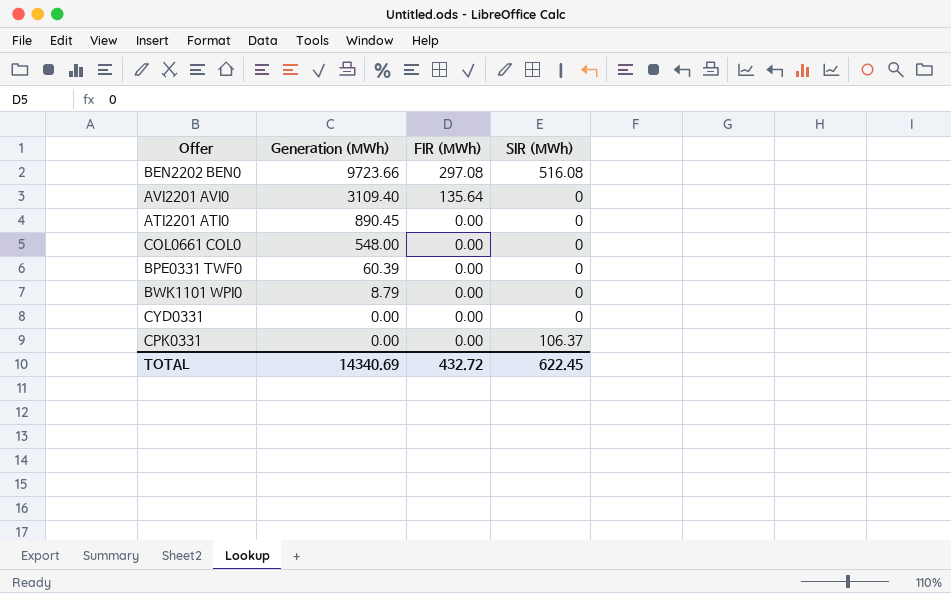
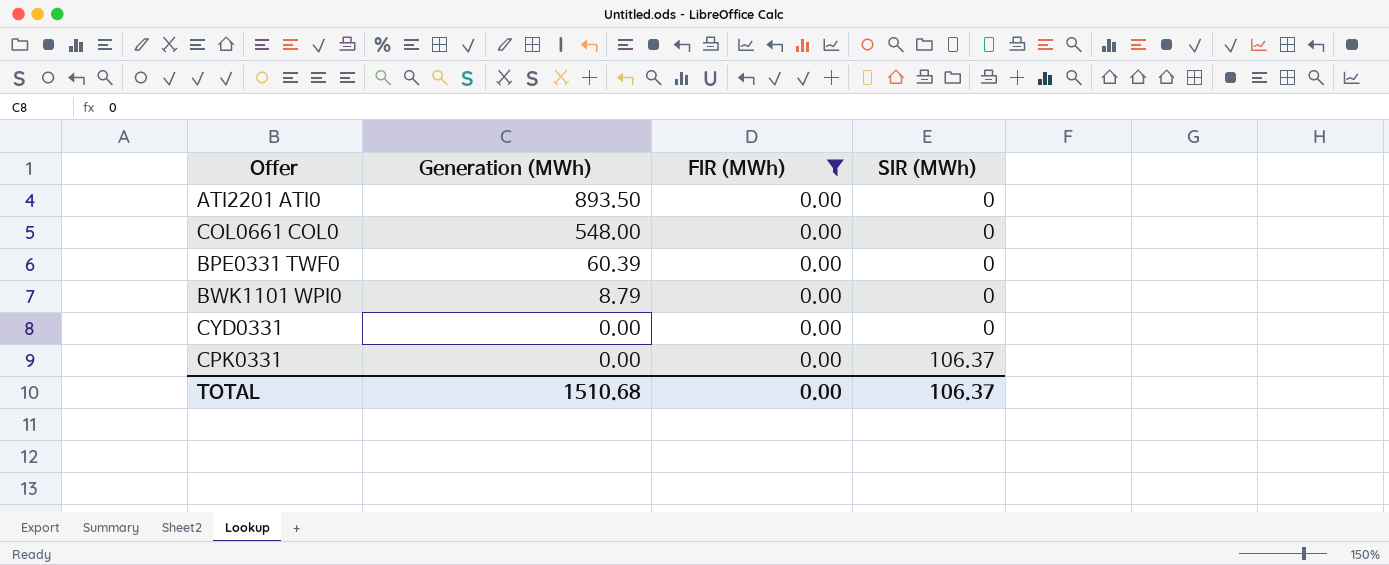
filter: none -> FIR (MWh) = 0.00
ATI2201 ATI0 | Generation (MWh): 890.45 -> 893.50
TOTAL | Generation (MWh): 14340.69 -> 1510.68
TOTAL | FIR (MWh): 432.72 -> 0.00
TOTAL | SIR (MWh): 622.45 -> 106.37

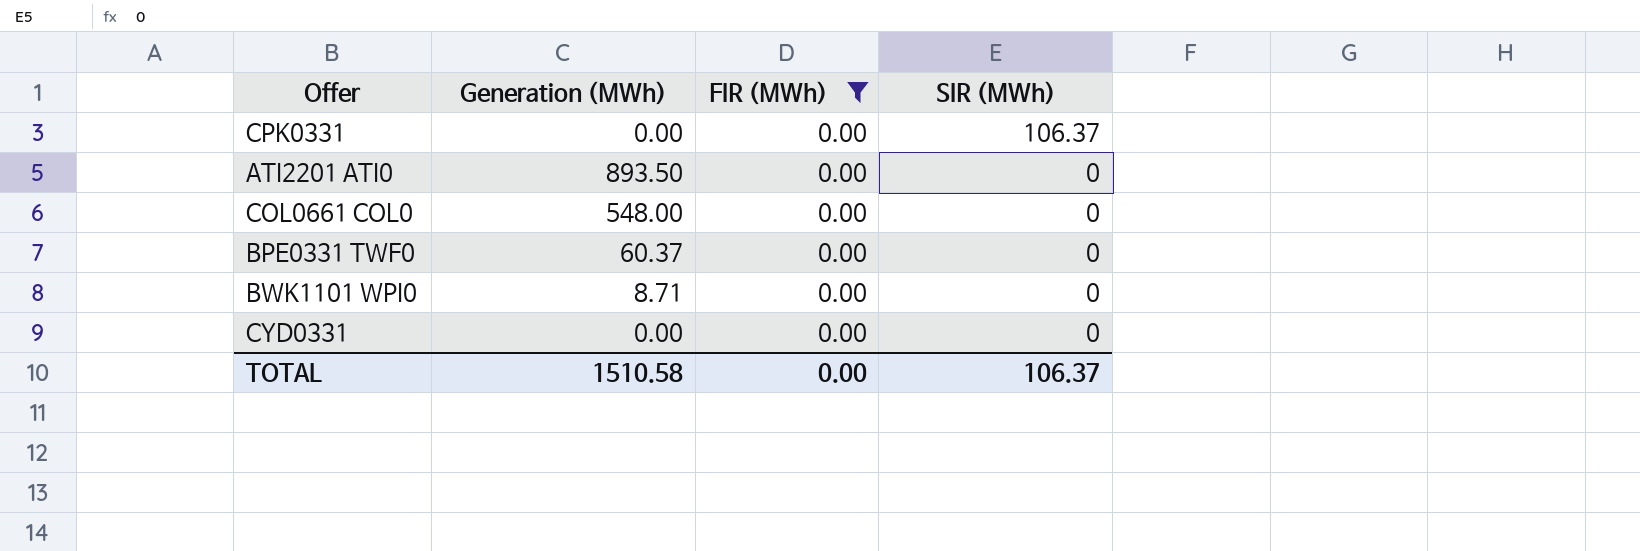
row order: Generation (MWh) descending -> SIR (MWh) descending
BPE0331 TWF0 | Generation (MWh): 60.39 -> 60.37
BWK1101 WPI0 | Generation (MWh): 8.79 -> 8.71
TOTAL | Generation (MWh): 1510.68 -> 1510.58

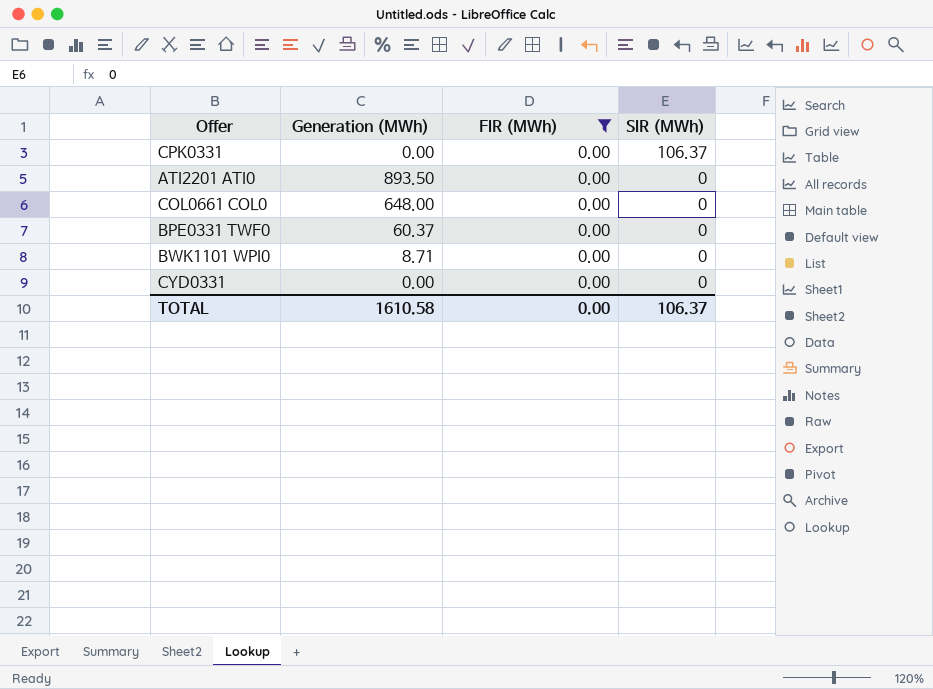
COL0661 COL0 | Generation (MWh): 548.00 -> 648.00
TOTAL | Generation (MWh): 1510.58 -> 1610.58

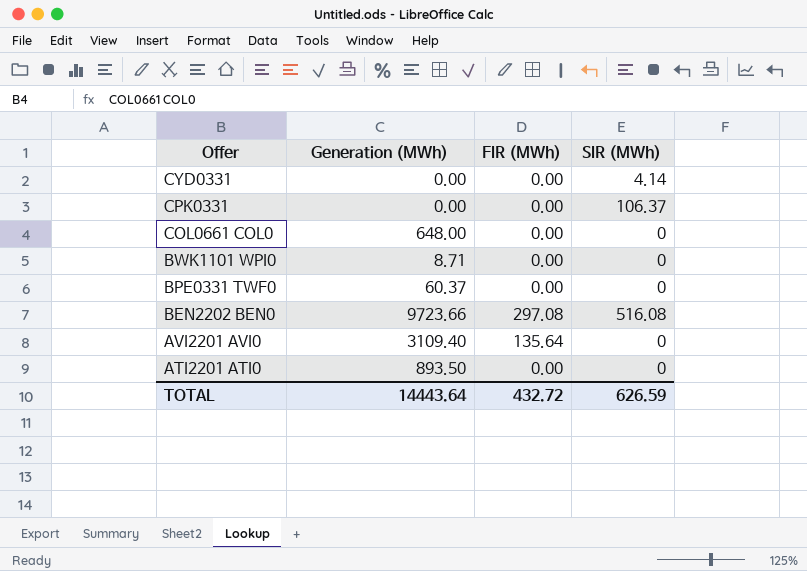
filter: FIR (MWh) = 0.00 -> none
row order: SIR (MWh) descending -> Offer descending
CYD0331 | SIR (MWh): 0 -> 4.14
TOTAL | Generation (MWh): 1610.58 -> 14443.64
TOTAL | FIR (MWh): 0.00 -> 432.72
TOTAL | SIR (MWh): 106.37 -> 626.59

